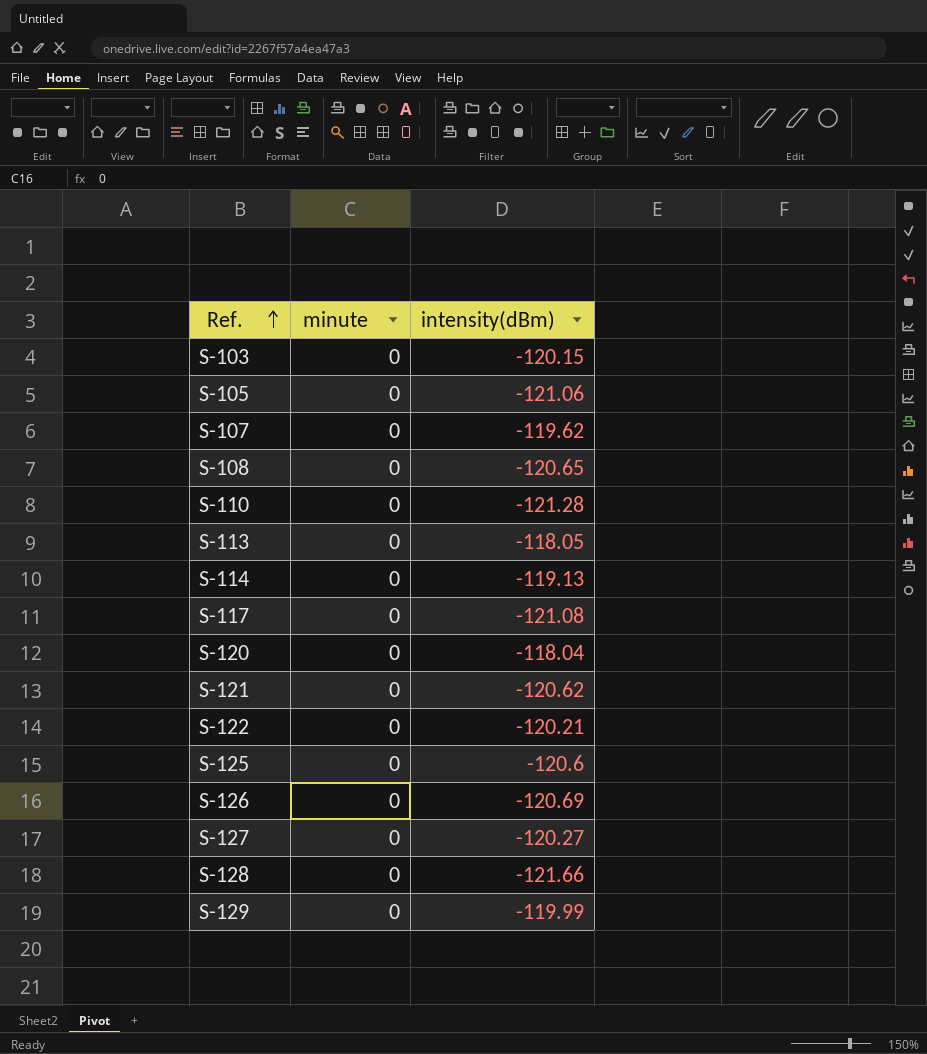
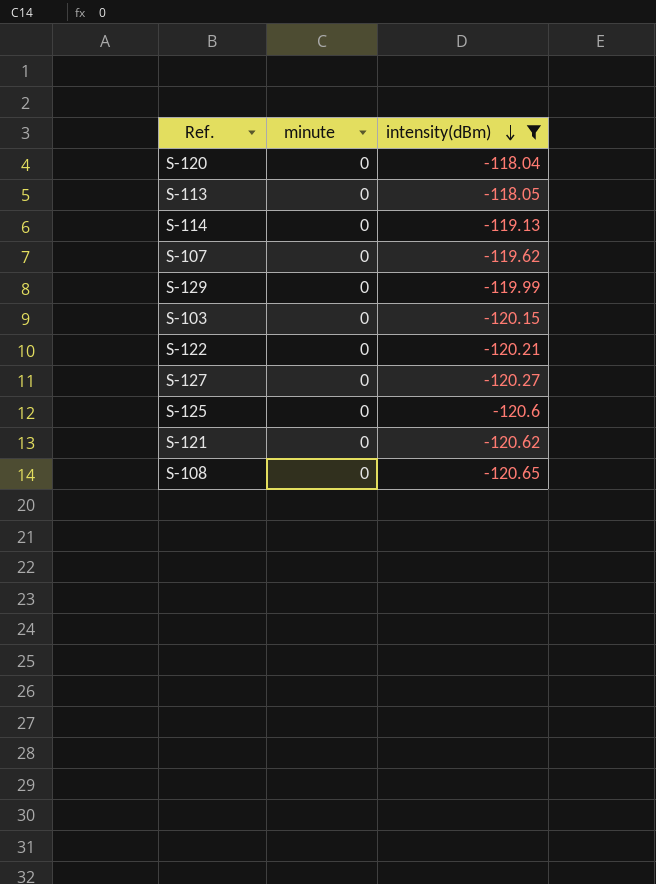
filter: none -> intensity(dBm) >= -120.65
row order: Ref. ascending -> intensity(dBm) descending

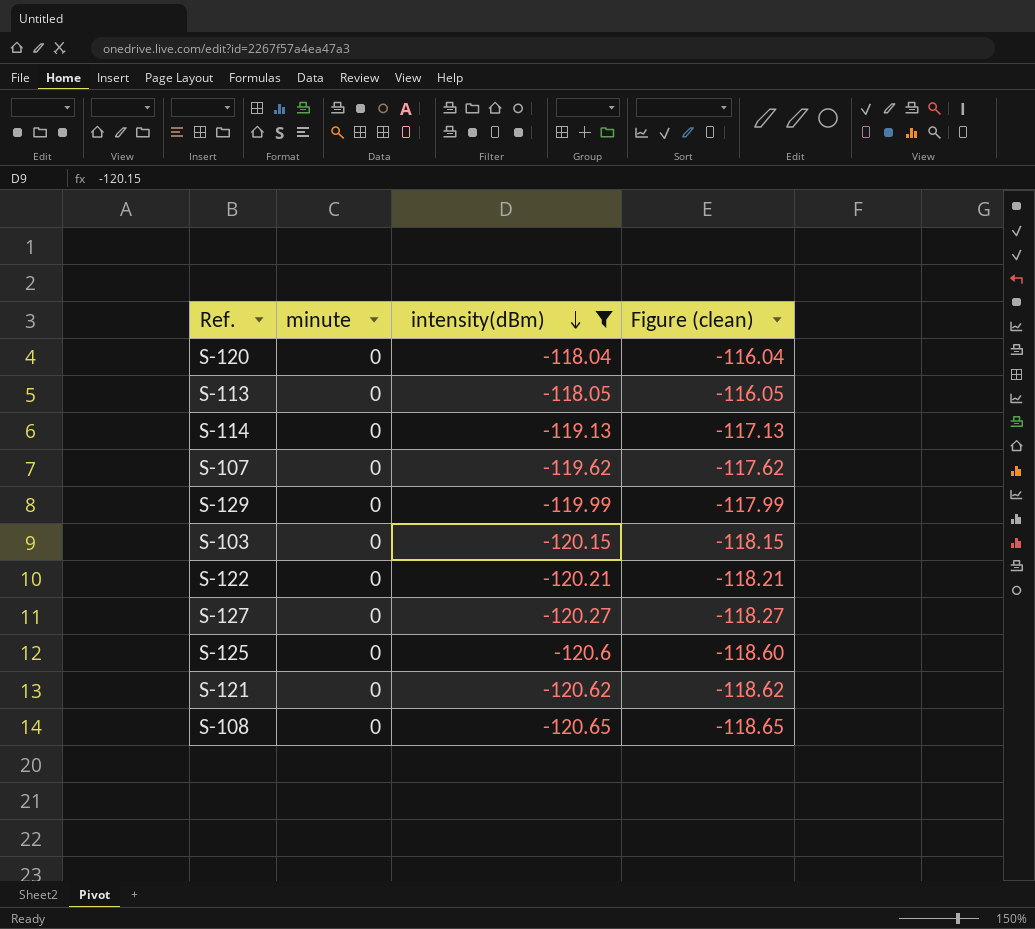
column Figure (clean) | formula: none -> [intensity(dBm)] + 2

